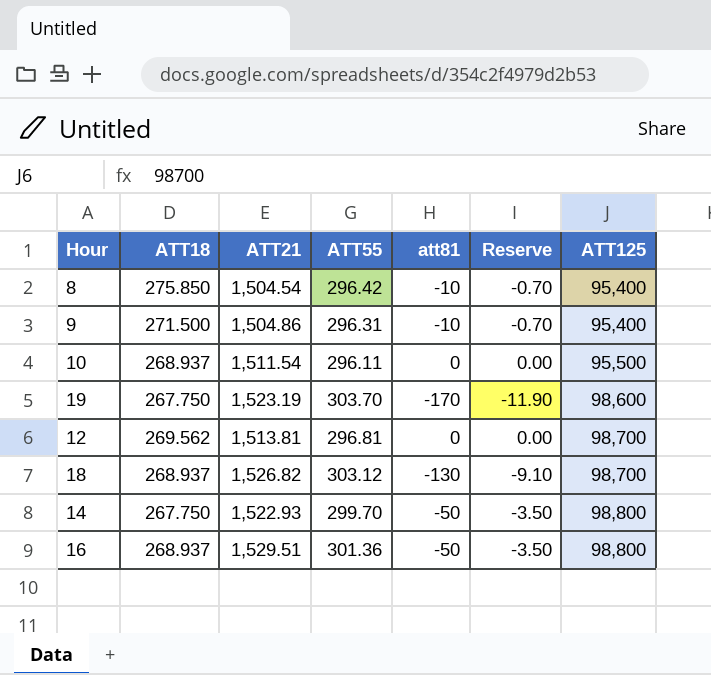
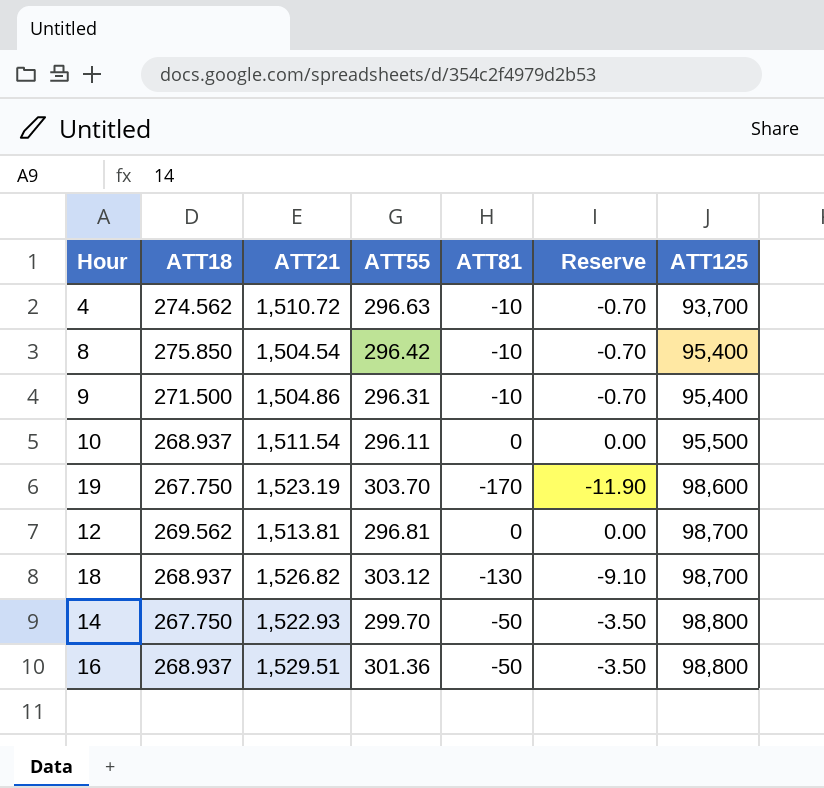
column name: att81 -> ATT81
row 4: none -> 274.562 | 1,510.72 | 296.63 | -10 | -0.70 | 93,700

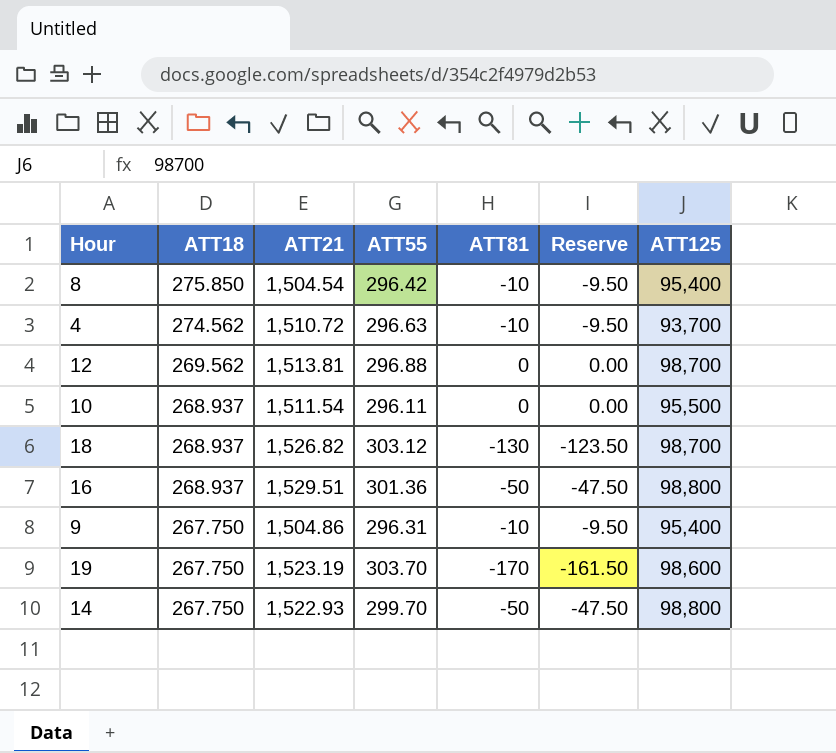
row order: ATT125 ascending -> ATT18 descending
column Reserve | formula: [ATT81] * 0.07 -> [ATT81] * 0.95
12 | ATT55: 296.81 -> 296.88
9 | ATT18: 271.500 -> 267.750

